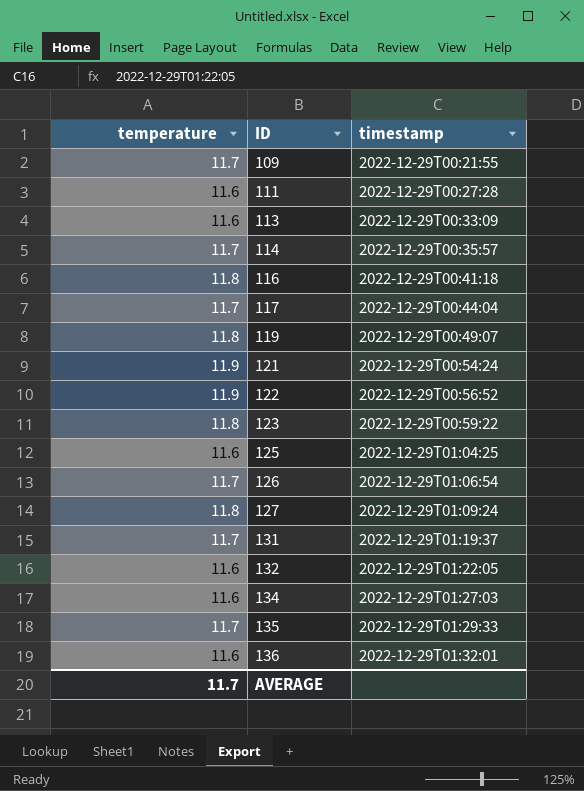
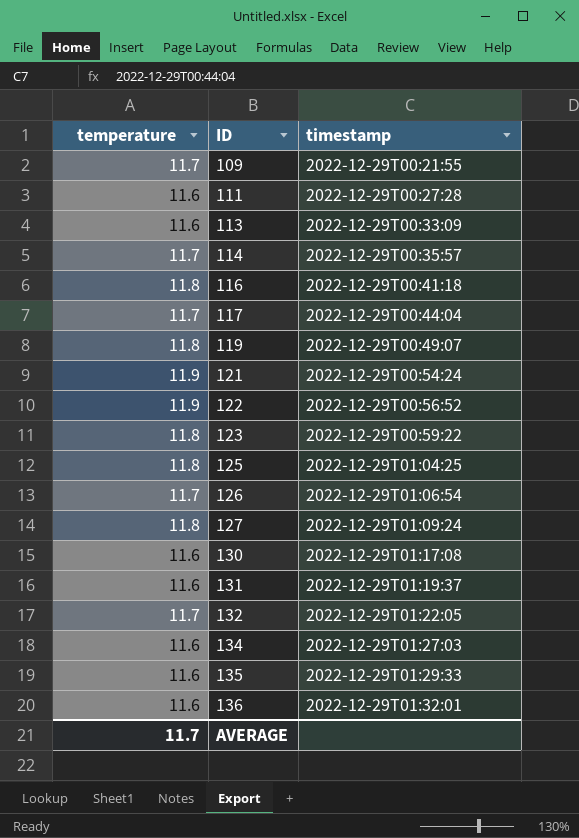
125 | temperature: 11.6 -> 11.8
row 130: none -> 11.6 | 2022-12-29T01:17:08
131 | temperature: 11.7 -> 11.6
132 | temperature: 11.6 -> 11.7
135 | temperature: 11.7 -> 11.6

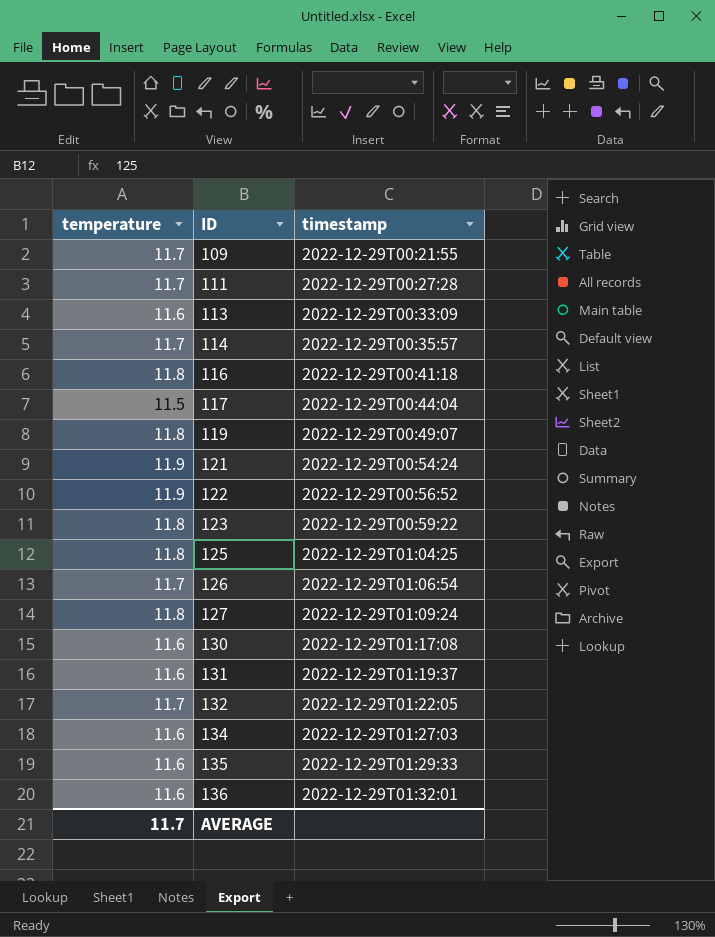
111 | temperature: 11.6 -> 11.7
117 | temperature: 11.7 -> 11.5

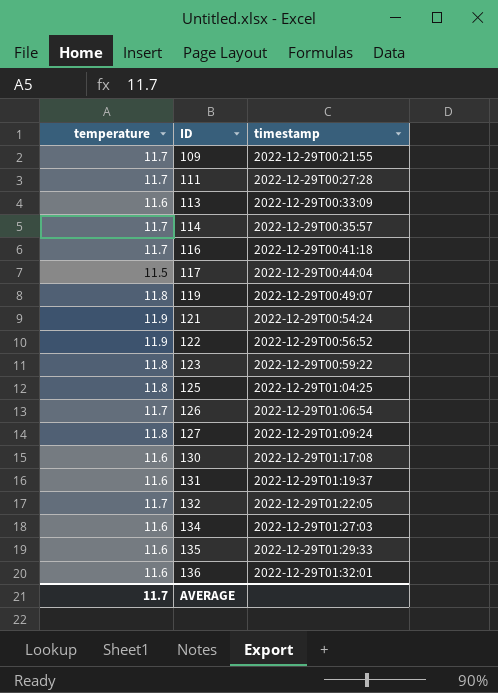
116 | temperature: 11.8 -> 11.7

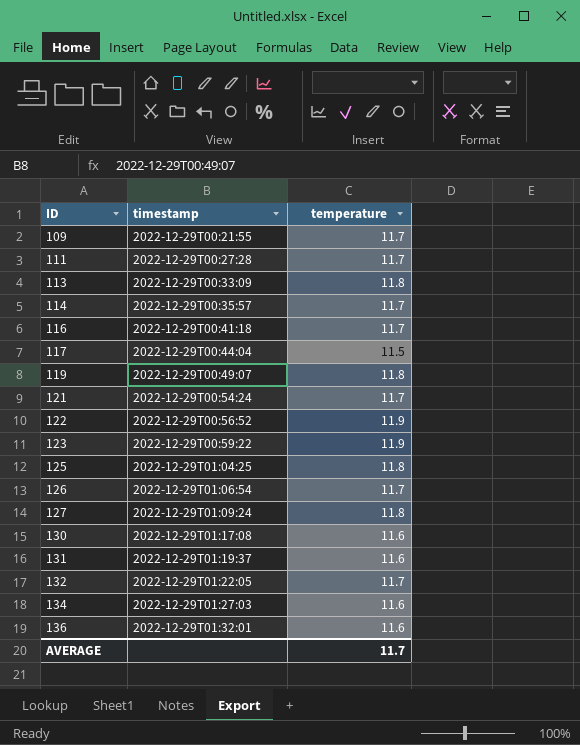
column temperature | position: 1 -> 3
row 135: 11.6 | 2022-12-29T01:29:33 -> none
113 | temperature: 11.6 -> 11.8
121 | temperature: 11.9 -> 11.7
123 | temperature: 11.8 -> 11.9

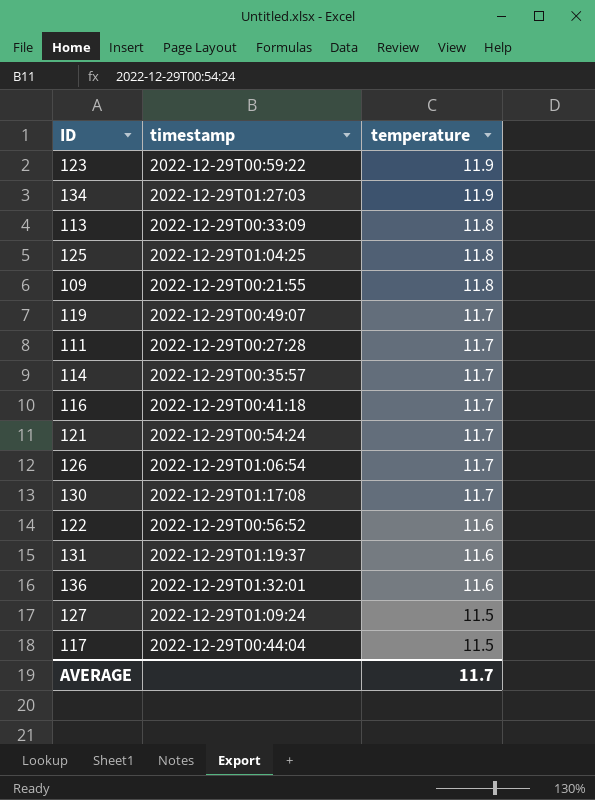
row order: ID ascending -> temperature descending
row 132: 2022-12-29T01:22:05 | 11.7 -> none
134 | temperature: 11.6 -> 11.9
109 | temperature: 11.7 -> 11.8
119 | temperature: 11.8 -> 11.7
130 | temperature: 11.6 -> 11.7
122 | temperature: 11.9 -> 11.6
127 | temperature: 11.8 -> 11.5

